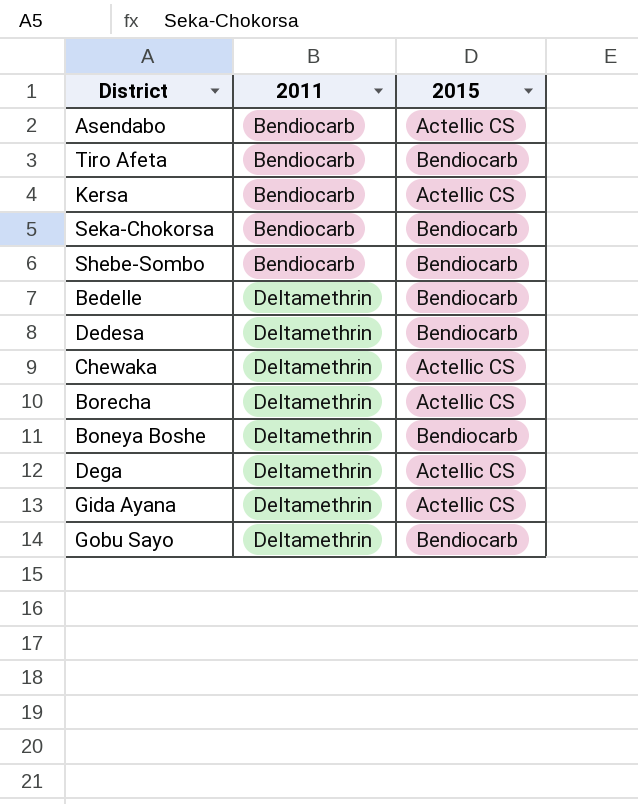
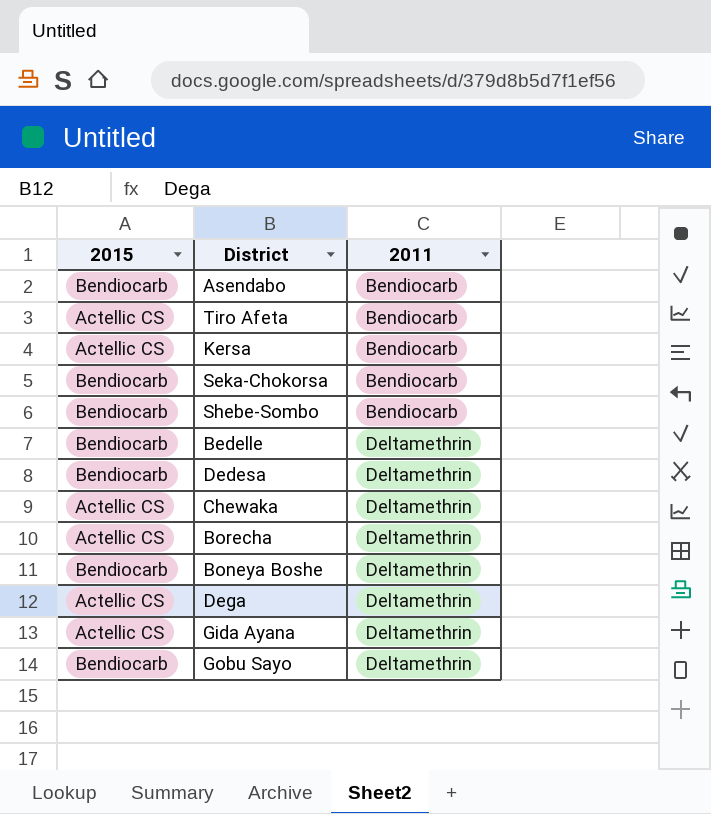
column 2015 | position: 3 -> 1
Asendabo | 2015: Actellic CS -> Bendiocarb
Tiro Afeta | 2015: Bendiocarb -> Actellic CS

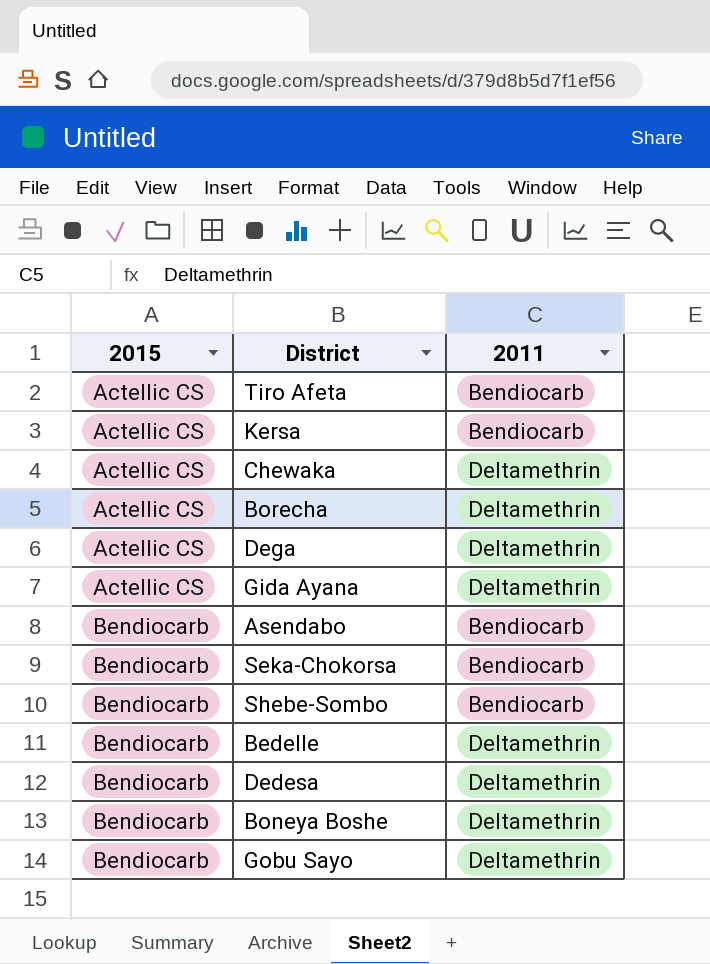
row order: 2011 ascending -> 2015 ascending

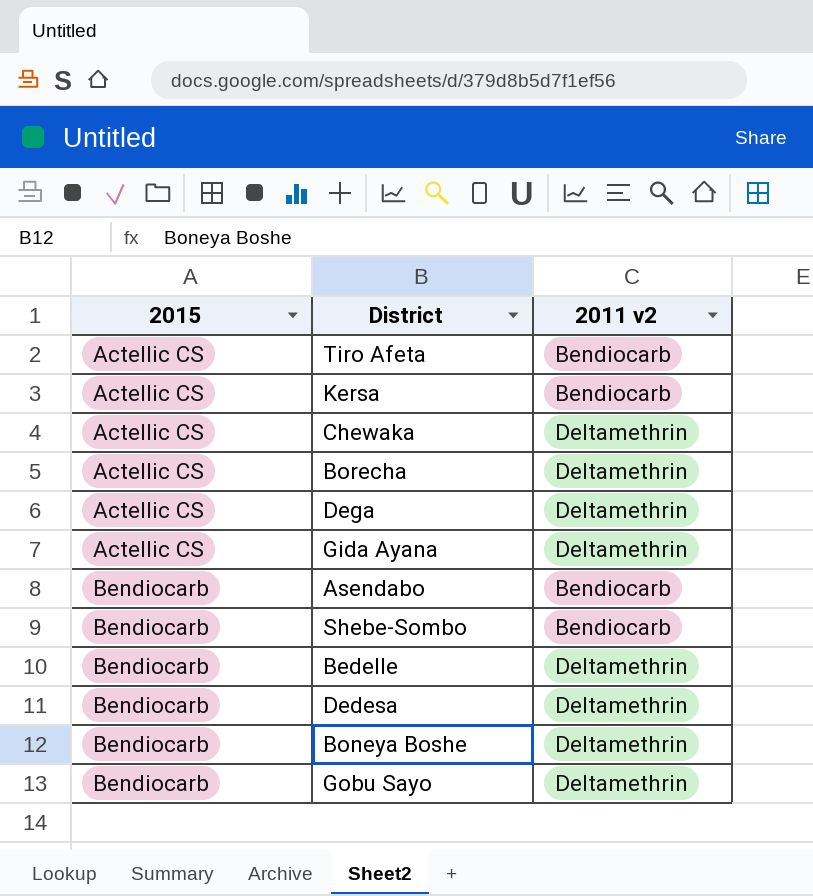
column name: 2011 -> 2011 v2
row Seka-Chokorsa: Bendiocarb | Bendiocarb -> none

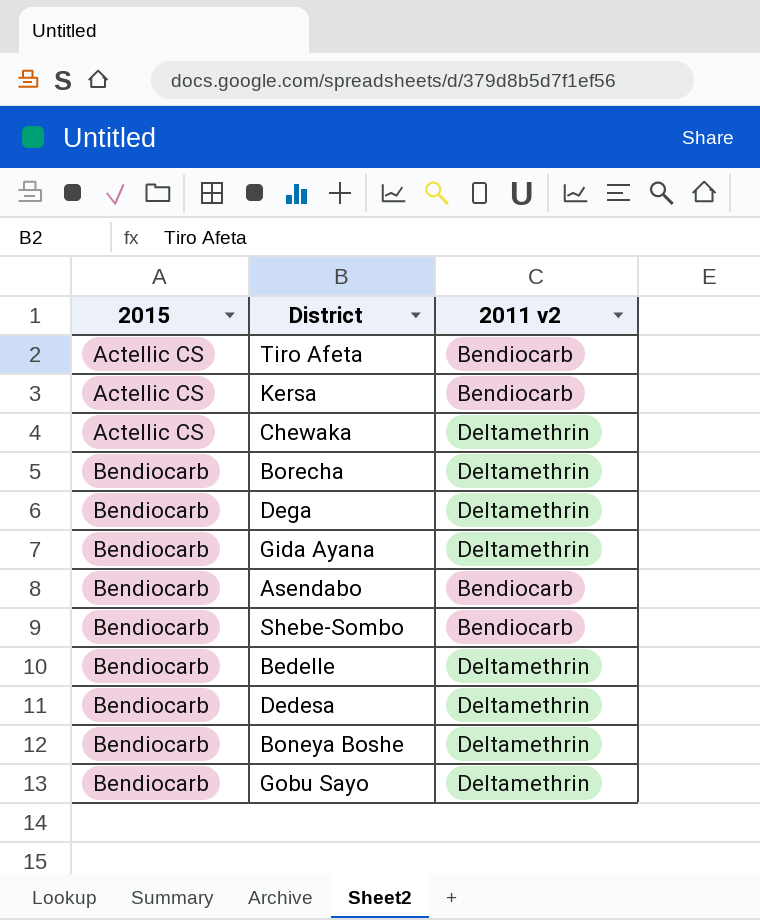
Borecha | 2015: Actellic CS -> Bendiocarb
Dega | 2015: Actellic CS -> Bendiocarb
Gida Ayana | 2015: Actellic CS -> Bendiocarb

